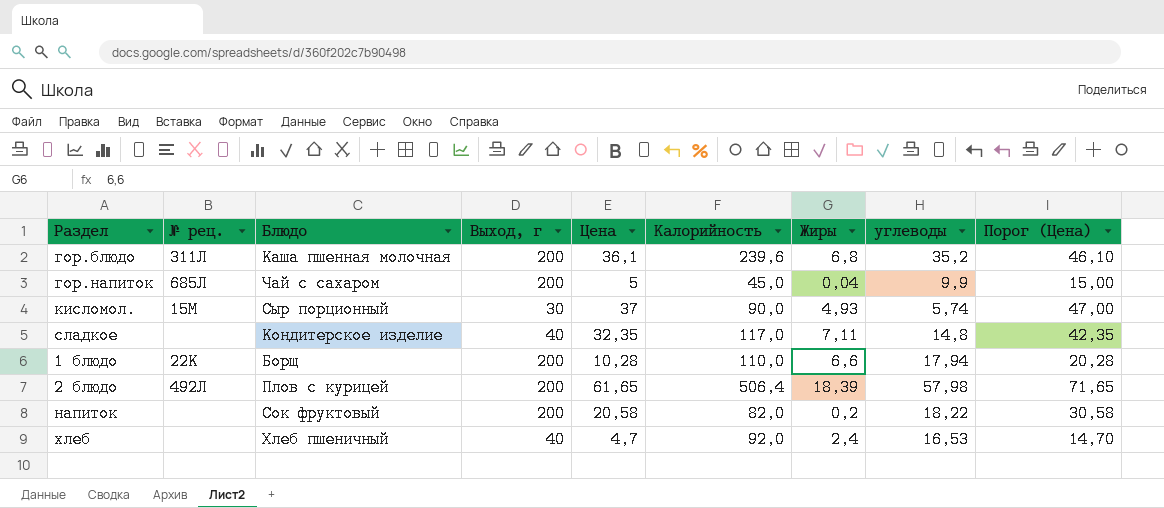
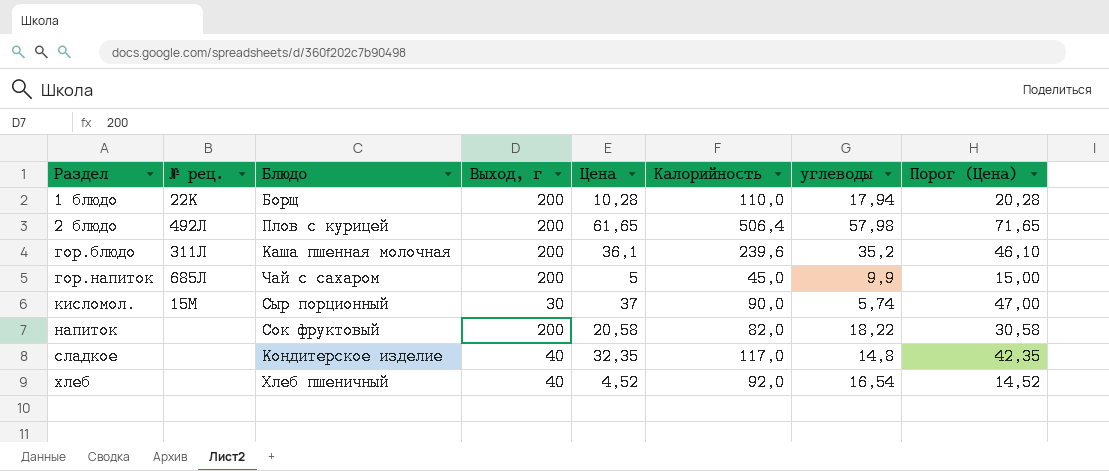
row order: none -> Раздел ascending
column Жиры | position: 7 -> none
хлеб | Цена: 4,7 -> 4,52
хлеб | углеводы: 16,53 -> 16,54
хлеб | Порог (Цена): 14,70 -> 14,52

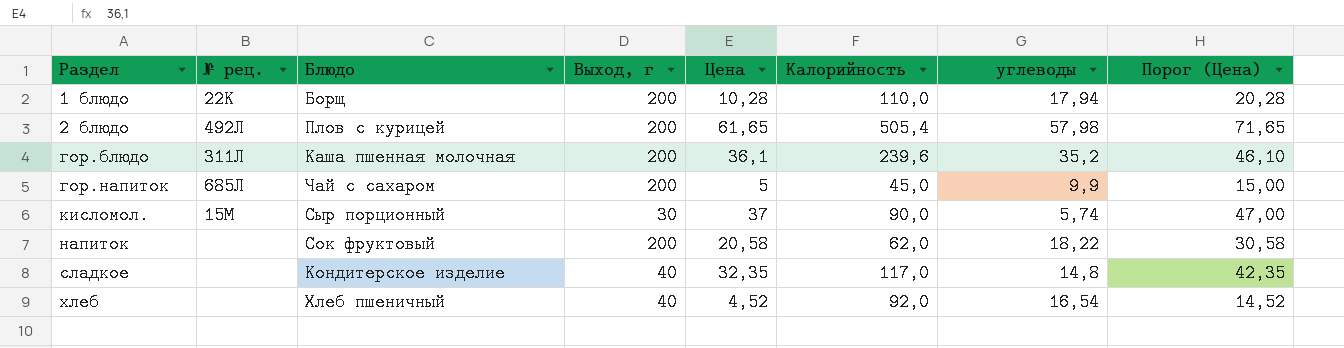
2 блюдо | Калорийность: 506,4 -> 505,4
напиток | Калорийность: 82,0 -> 62,0

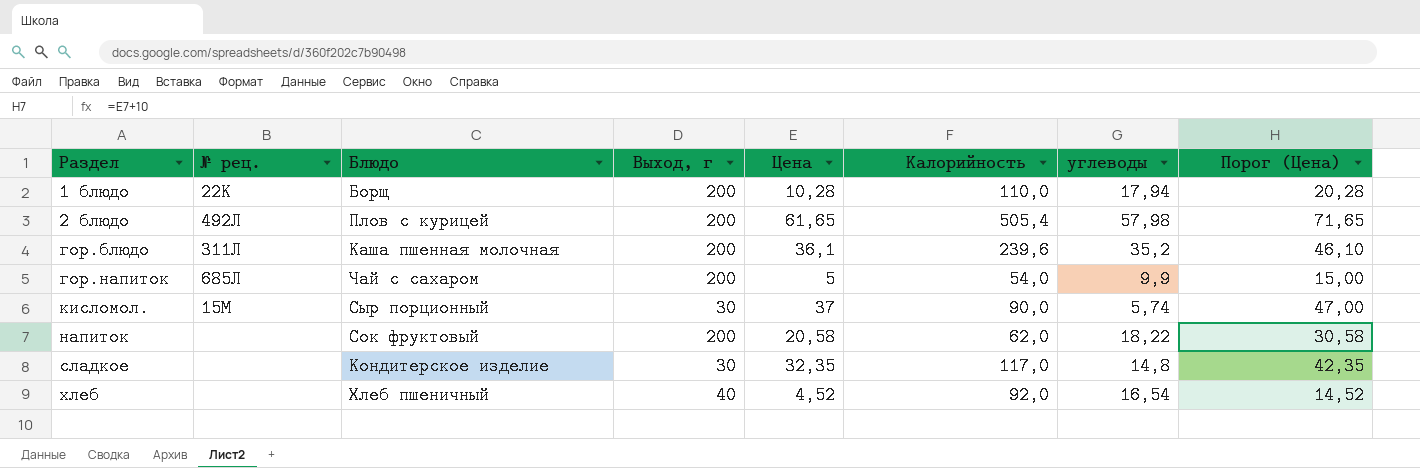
гор.напиток | Калорийность: 45,0 -> 54,0
сладкое | Выход, г: 40 -> 30

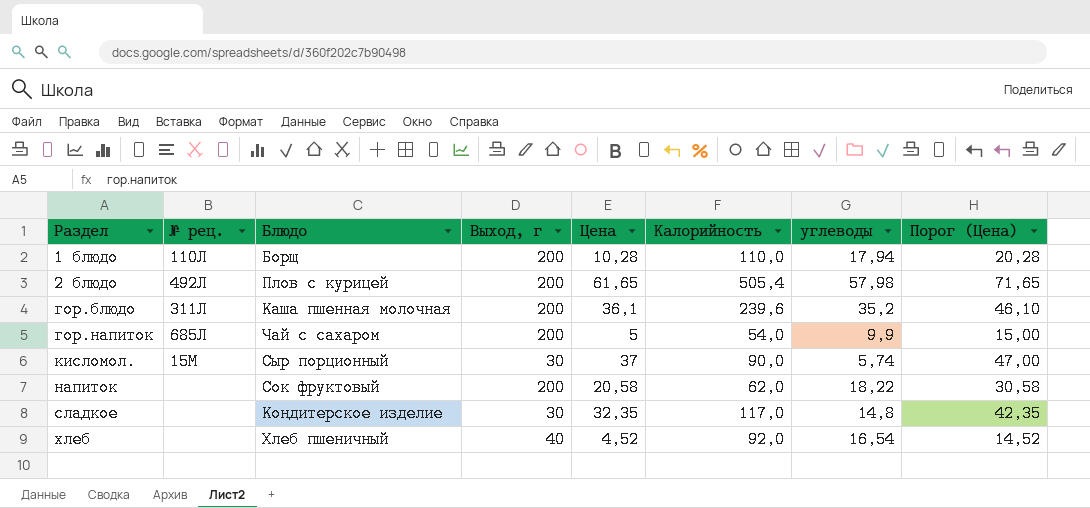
1 блюдо | № рец.: 22К -> 110Л

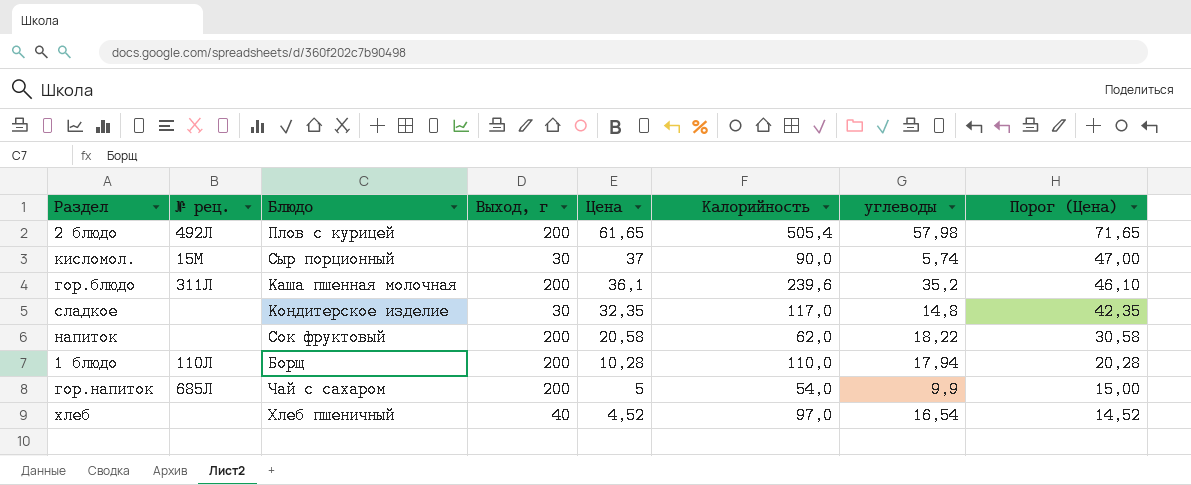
row order: Раздел ascending -> Цена descending
хлеб | Калорийность: 92,0 -> 97,0

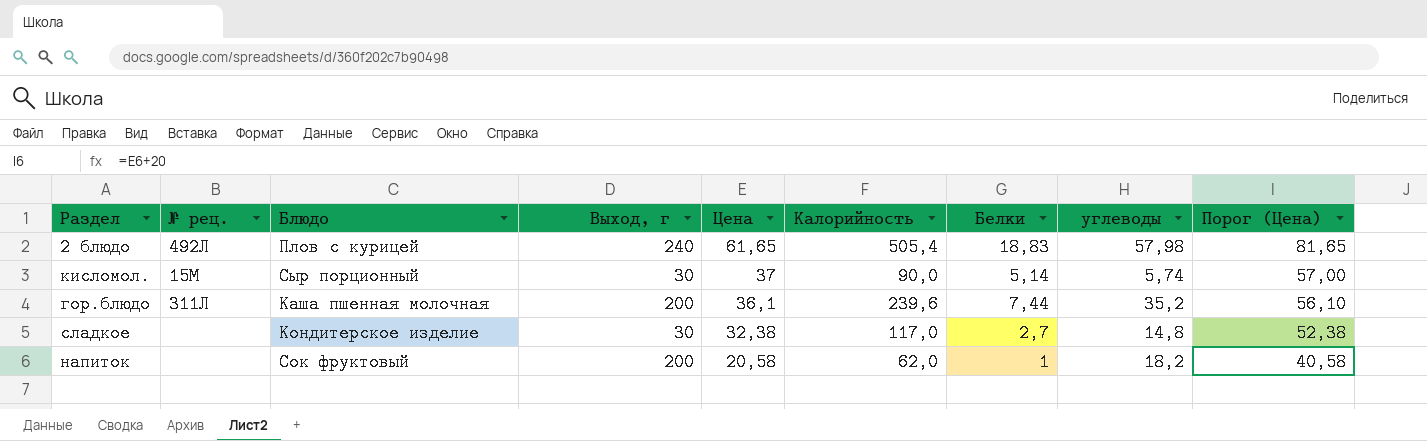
column Белки | position: none -> 7
column Порог (Цена) | formula: [Цена] + 10 -> [Цена] + 20
row 1 блюдо: 110Л | Борщ | 200 | 10,28 | 110,0 | 17,94 | 20,28 -> none
row гор.напиток: 685Л | Чай с сахаром | 200 | 5 | 54,0 | 9,9 | 15,00 -> none
row хлеб: none | Хлеб пшеничный | 40 | 4,52 | 97,0 | 16,54 | 14,52 -> none
2 блюдо | Выход, г: 200 -> 240
сладкое | Цена: 32,35 -> 32,38
напиток | углеводы: 18,22 -> 18,2

